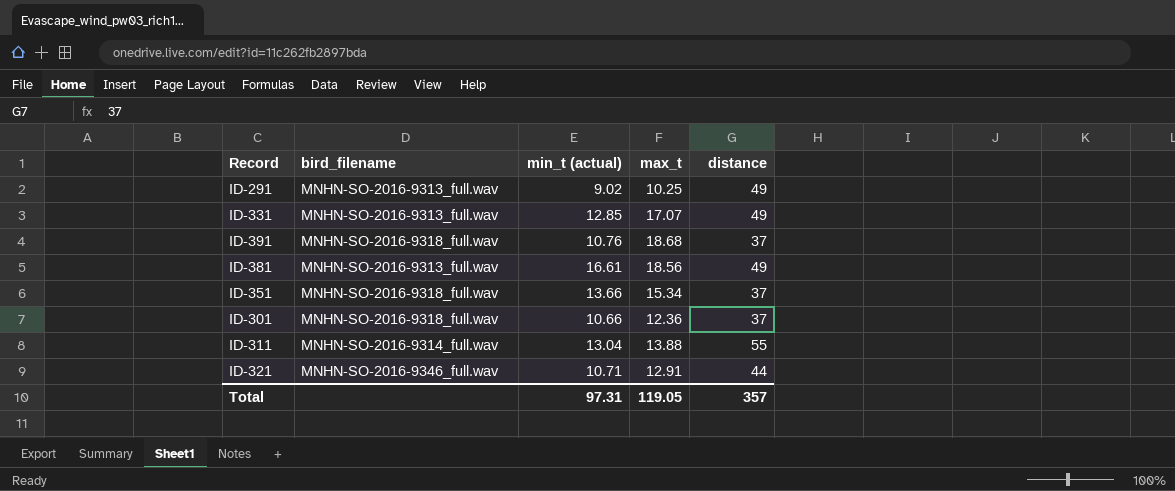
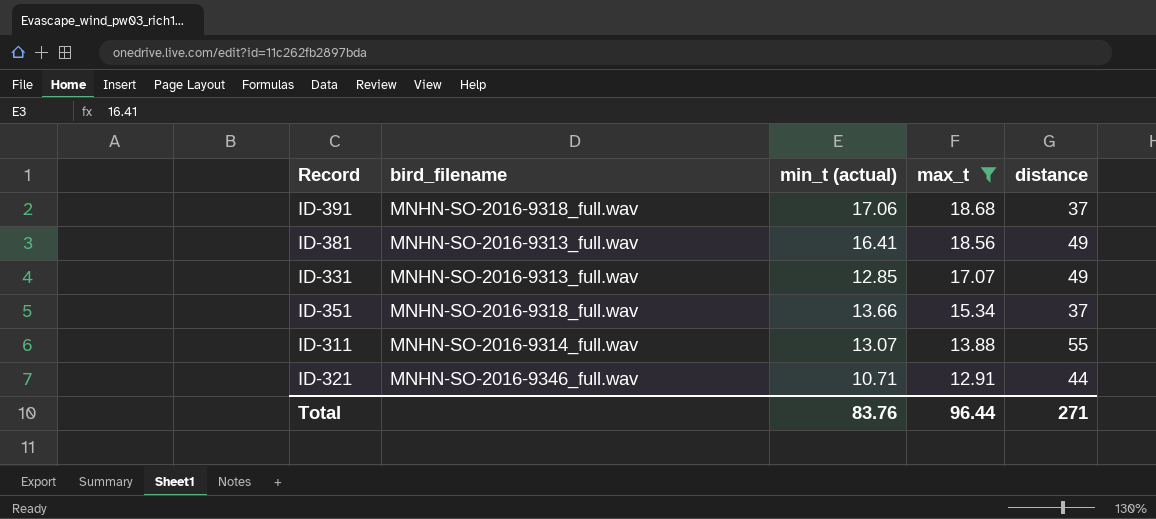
filter: none -> max_t >= 12.91
row order: none -> max_t descending
ID-391 | min_t (actual): 10.76 -> 17.06
ID-381 | min_t (actual): 16.61 -> 16.41
ID-311 | min_t (actual): 13.04 -> 13.07
Total | min_t (actual): 97.31 -> 83.76
Total | max_t: 119.05 -> 96.44
Total | distance: 357 -> 271

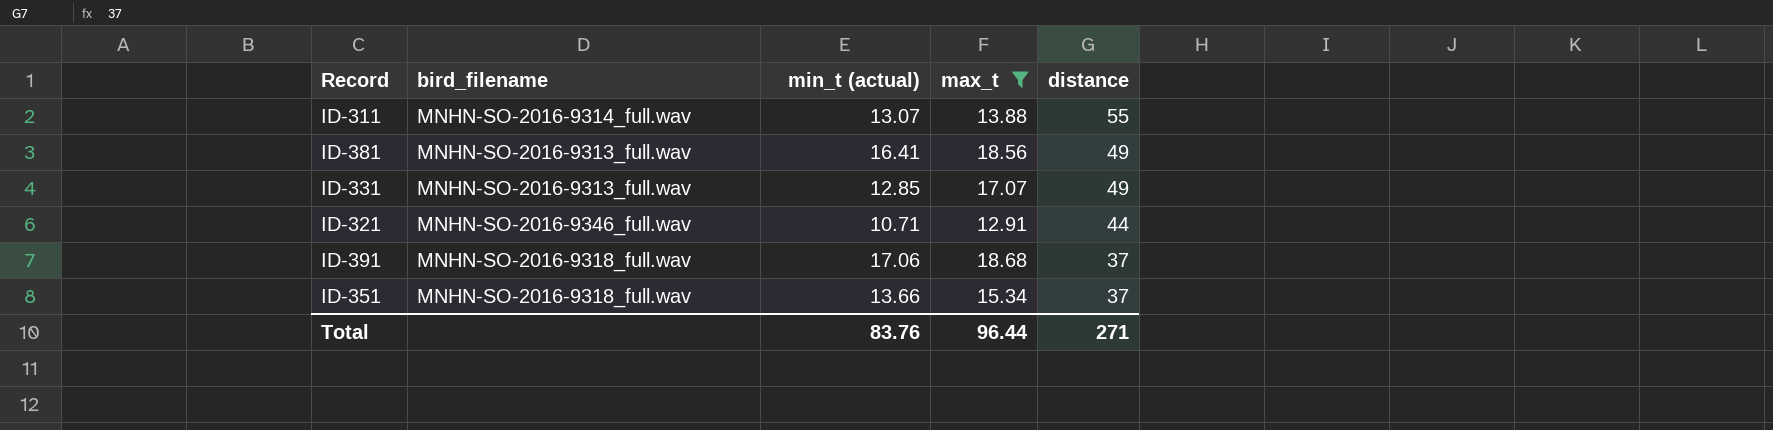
row order: max_t descending -> distance descending

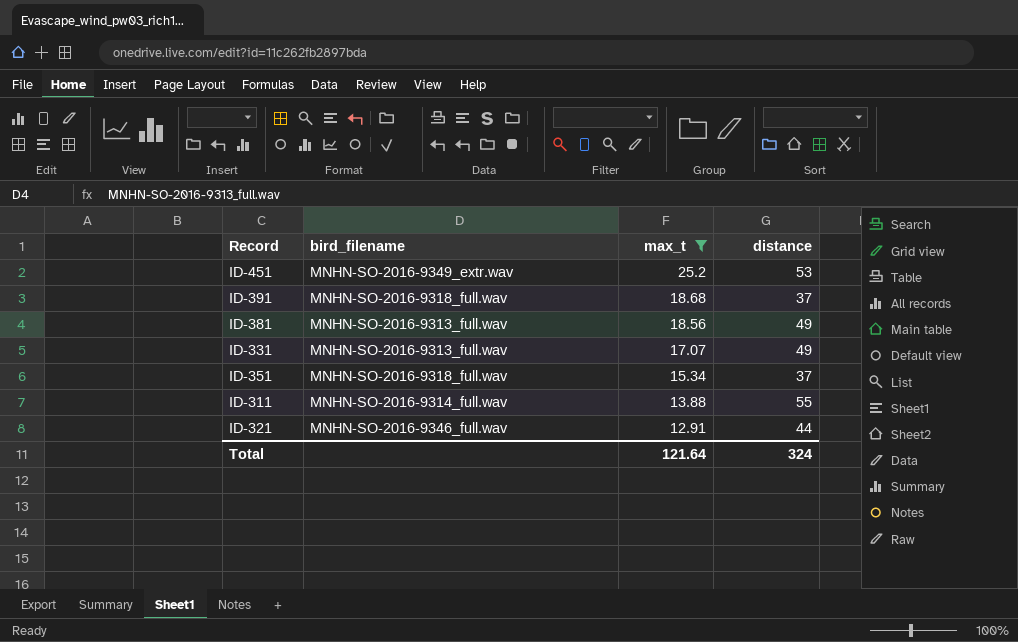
row order: distance descending -> max_t descending
column min_t (actual) | position: 3 -> none
row ID-451: none -> MNHN-SO-2016-9349_extr.wav | 25.2 | 53
Total | max_t: 96.44 -> 121.64
Total | distance: 271 -> 324

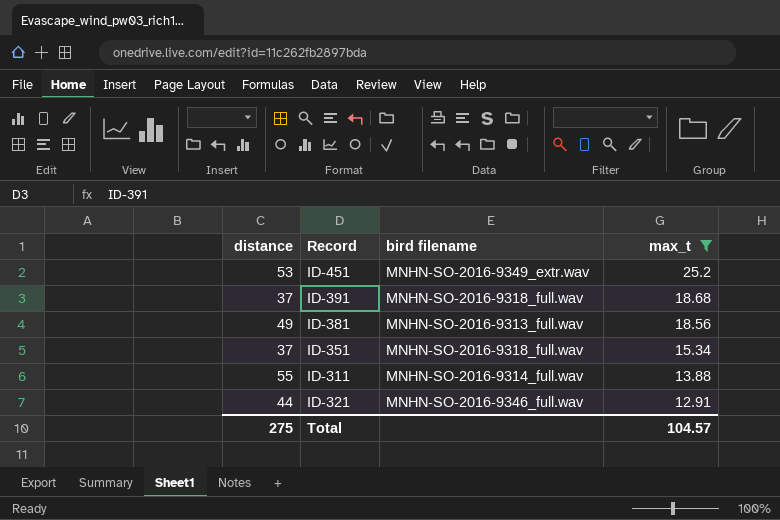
column distance | position: 4 -> 1
column name: bird_filename -> bird filename
row ID-331: MNHN-SO-2016-9313_full.wav | 17.07 | 49 -> none
Total | distance: 324 -> 275
Total | max_t: 121.64 -> 104.57

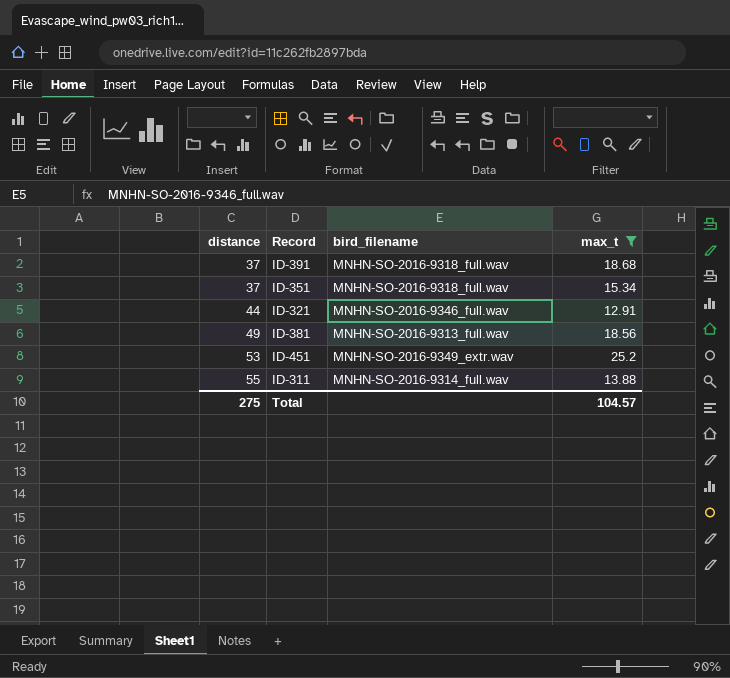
row order: max_t descending -> distance ascending
column name: bird filename -> bird_filename

